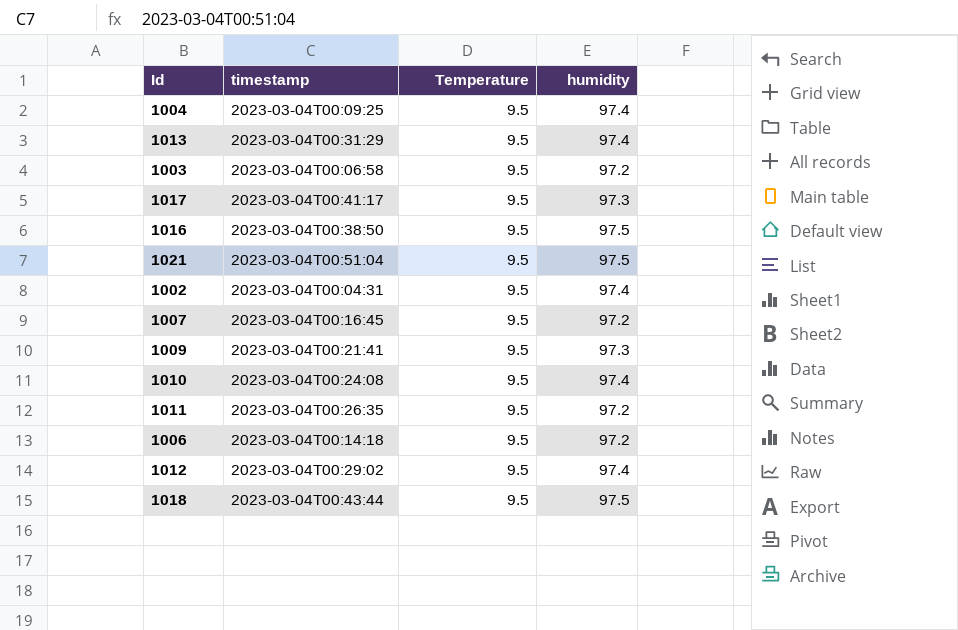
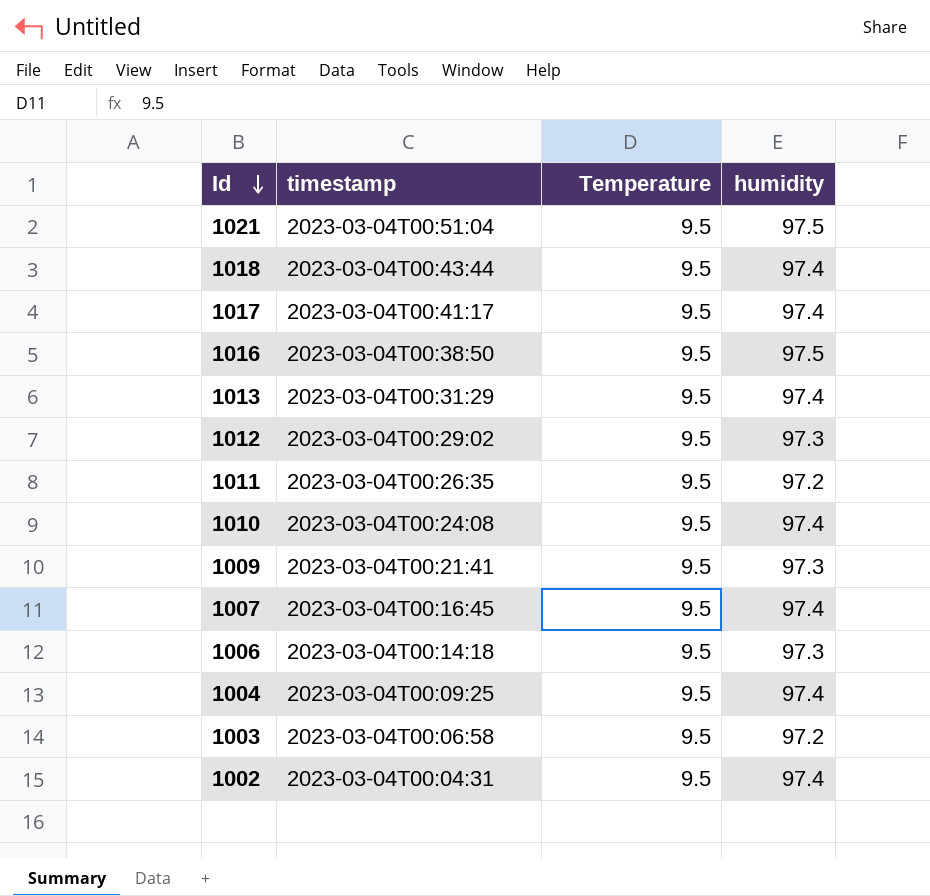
row order: none -> Id descending
1018 | humidity: 97.5 -> 97.4
1017 | humidity: 97.3 -> 97.4
1012 | humidity: 97.4 -> 97.3
1007 | humidity: 97.2 -> 97.4
1006 | humidity: 97.2 -> 97.3

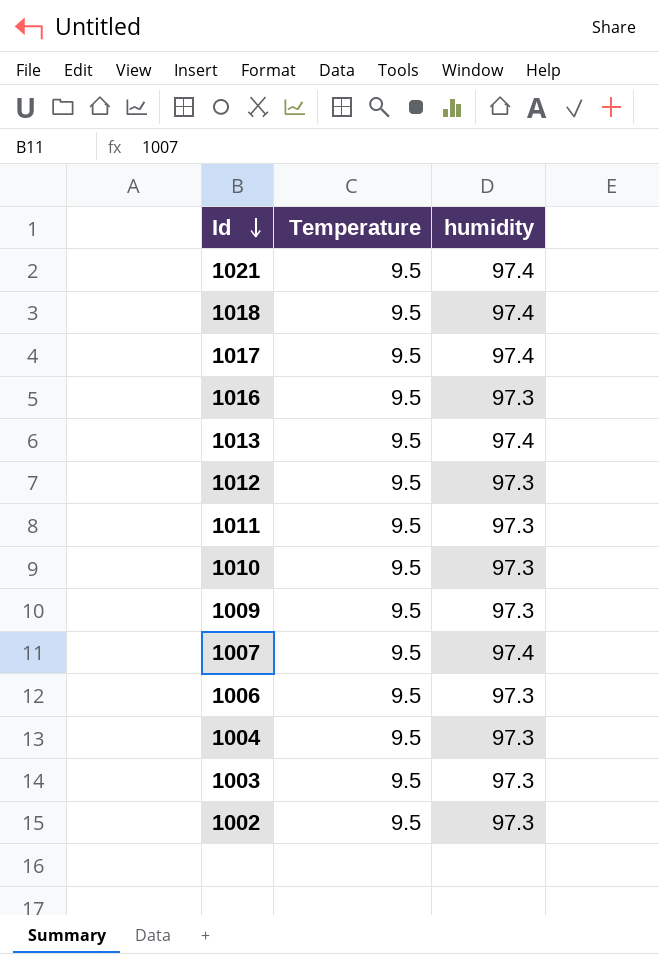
column timestamp | position: 2 -> none
1021 | humidity: 97.5 -> 97.4
1016 | humidity: 97.5 -> 97.3
1011 | humidity: 97.2 -> 97.3
1010 | humidity: 97.4 -> 97.3
1004 | humidity: 97.4 -> 97.3
1003 | humidity: 97.2 -> 97.3
1002 | humidity: 97.4 -> 97.3

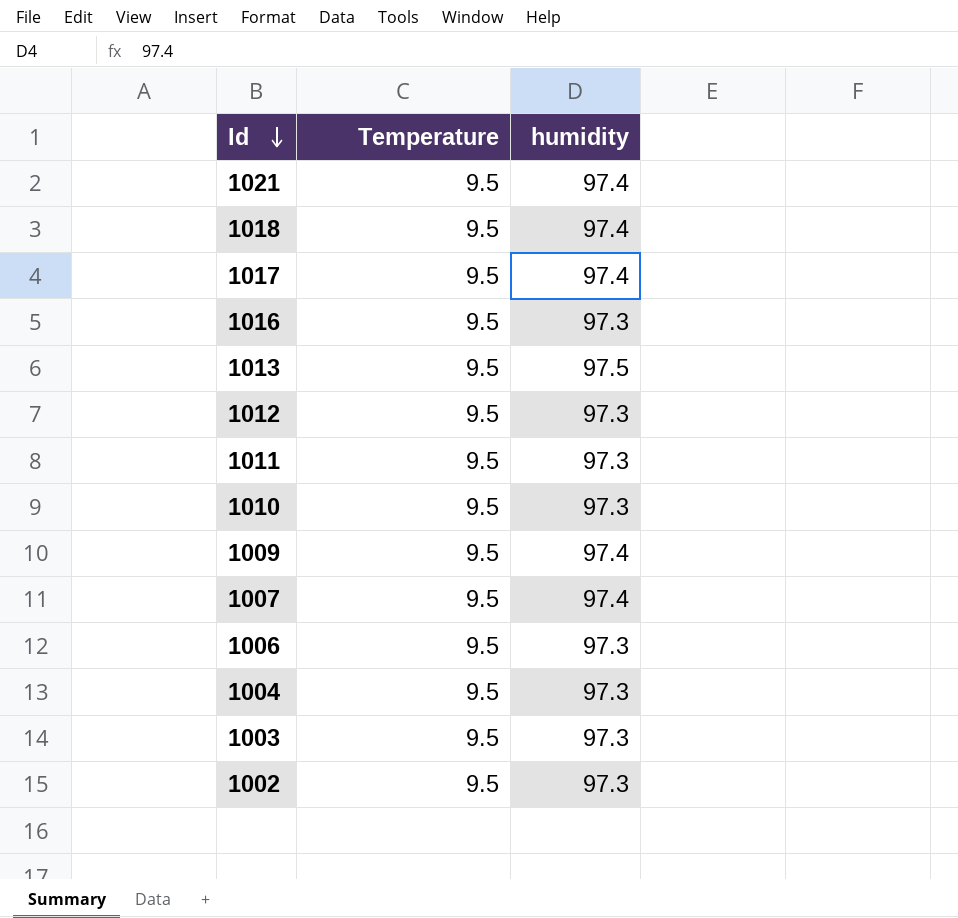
1013 | humidity: 97.4 -> 97.5
1009 | humidity: 97.3 -> 97.4

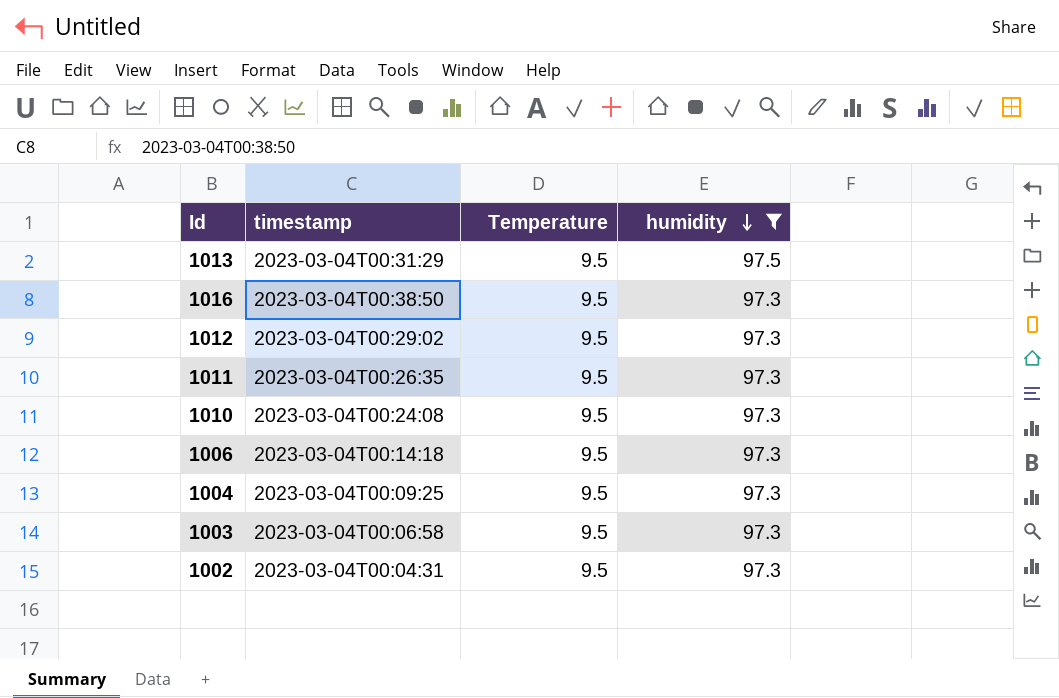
filter: none -> humidity != 97.4
row order: Id descending -> humidity descending
column timestamp | position: none -> 2

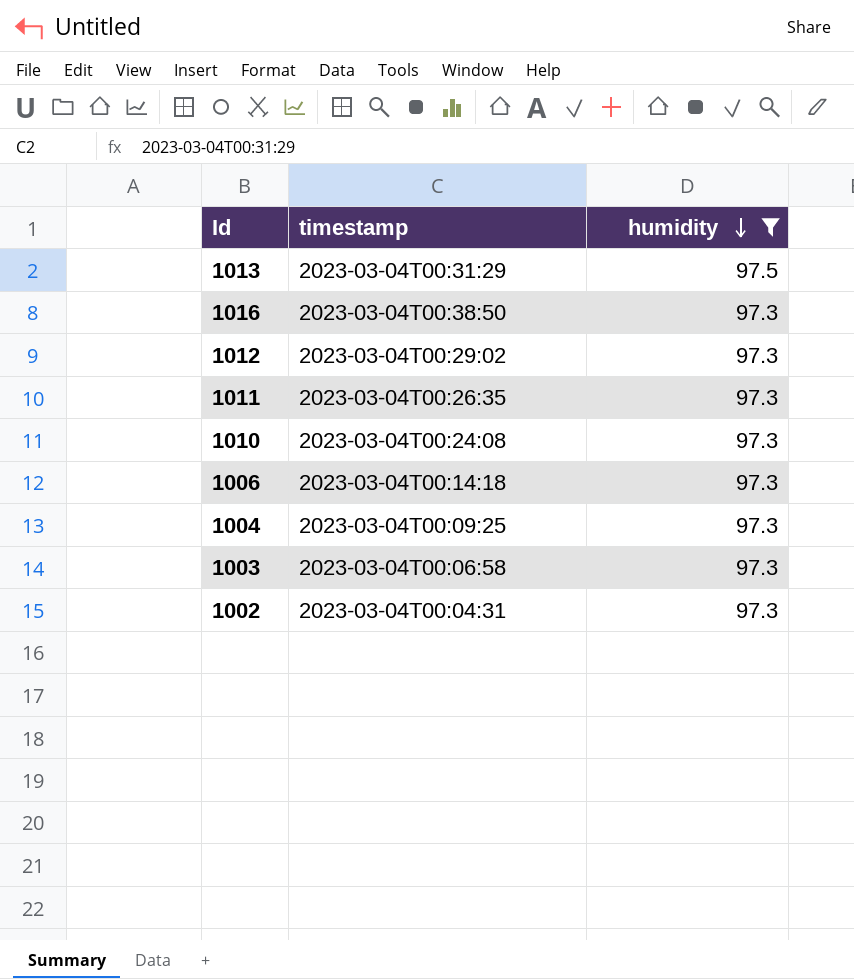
column Temperature | position: 3 -> none

